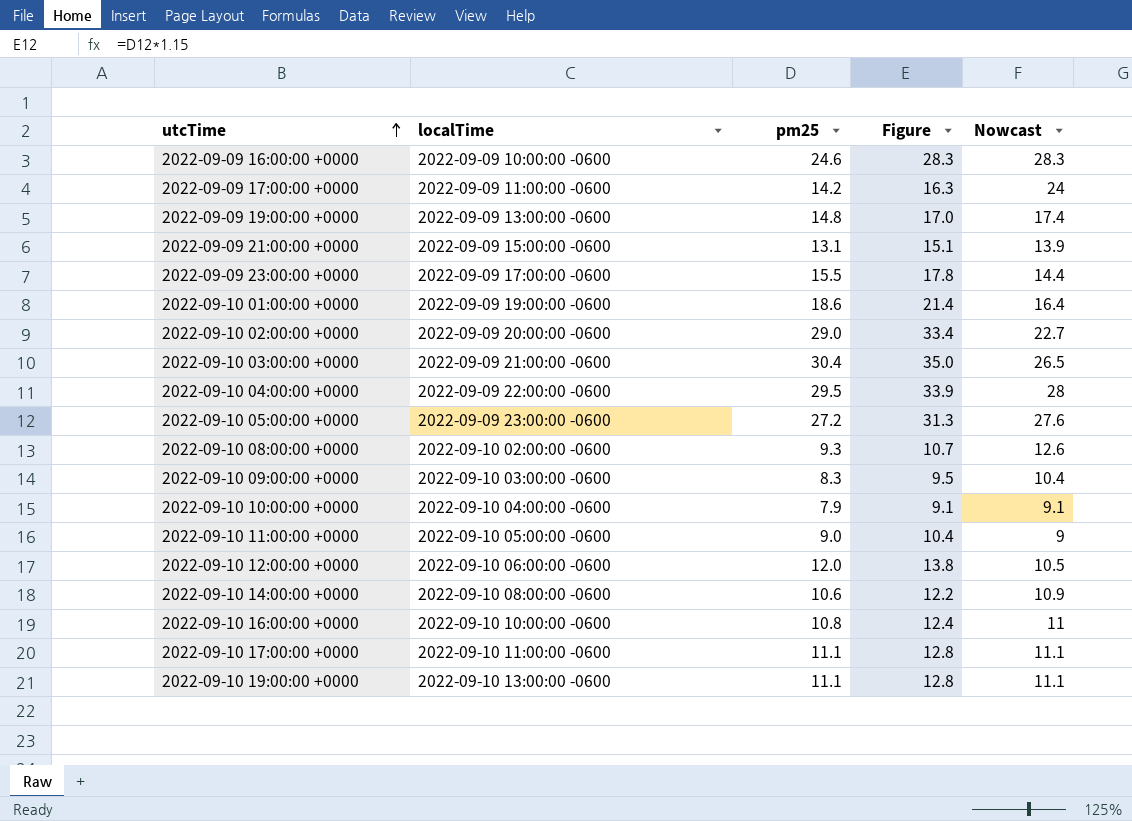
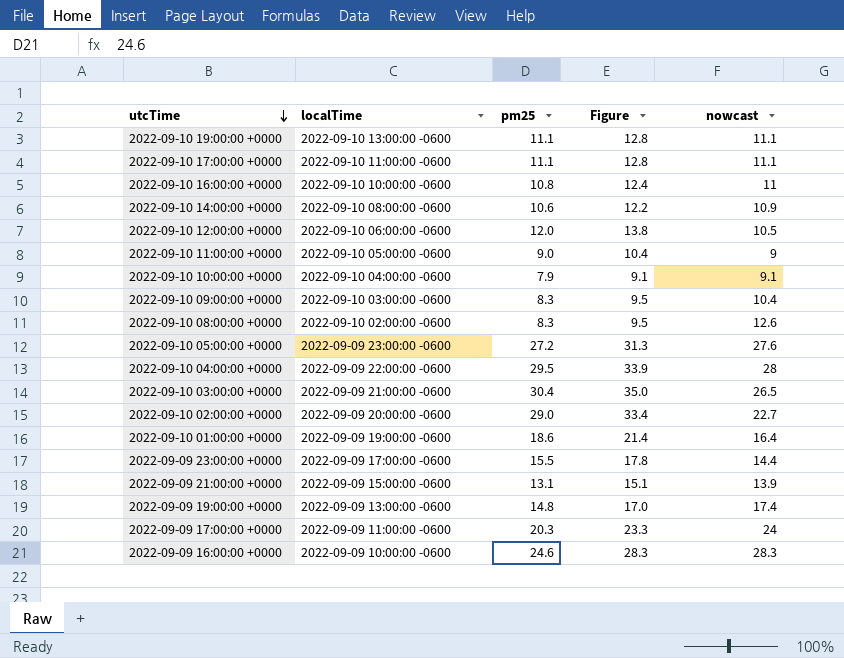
row order: utcTime ascending -> utcTime descending
column name: Nowcast -> nowcast
2022-09-10 08:00:00 +0000 | pm25: 9.3 -> 8.3
2022-09-10 08:00:00 +0000 | Figure: 10.7 -> 9.5
2022-09-09 17:00:00 +0000 | pm25: 14.2 -> 20.3
2022-09-09 17:00:00 +0000 | Figure: 16.3 -> 23.3

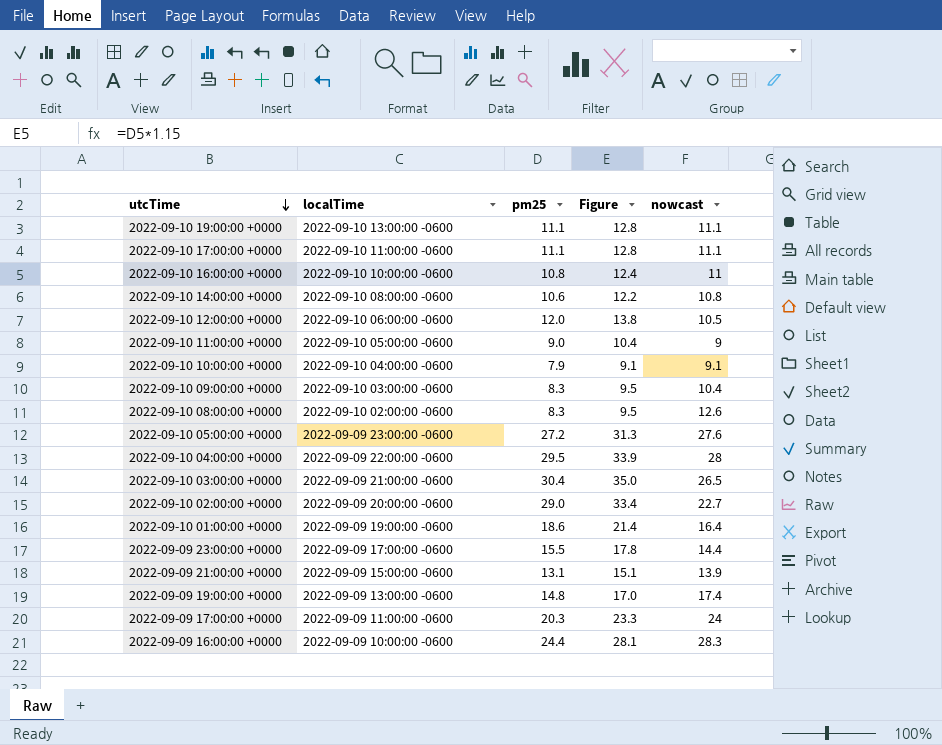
2022-09-10 14:00:00 +0000 | nowcast: 10.9 -> 10.8
2022-09-09 16:00:00 +0000 | pm25: 24.6 -> 24.4
2022-09-09 16:00:00 +0000 | Figure: 28.3 -> 28.1

